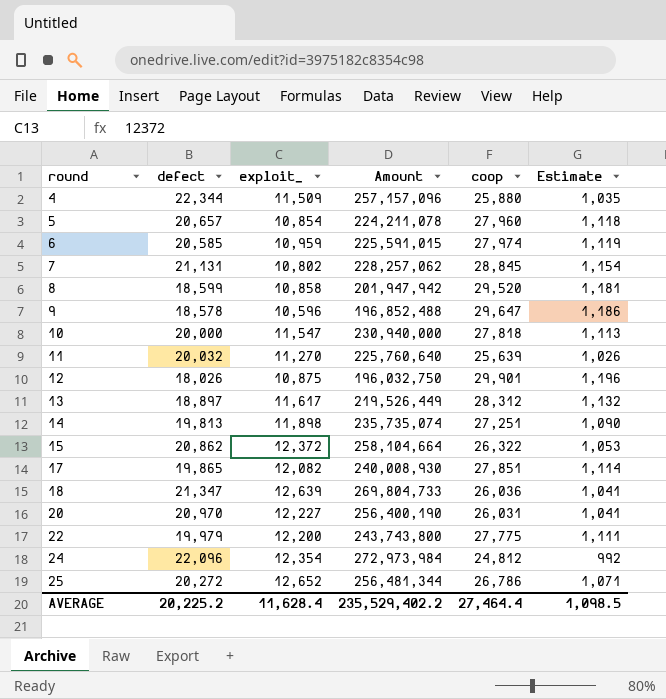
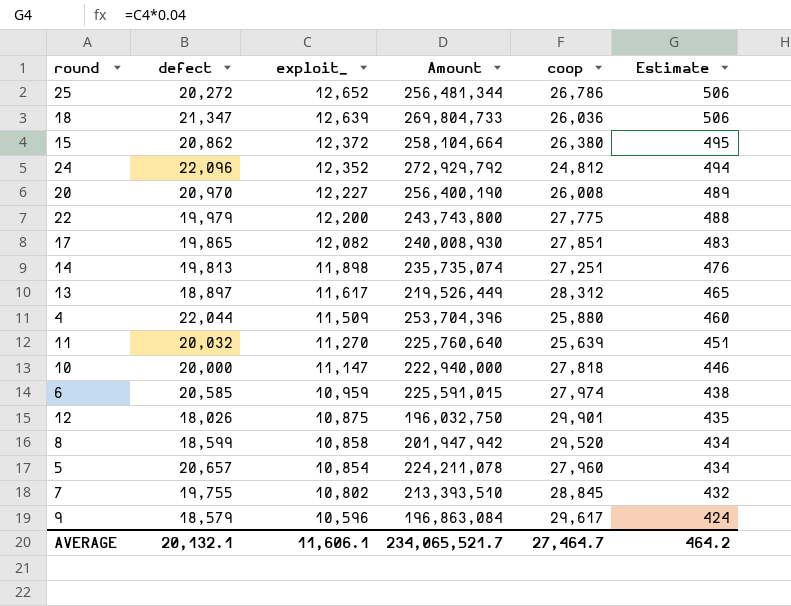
row order: round ascending -> exploit_ descending
column Estimate | formula: [coop] * 0.04 -> [exploit_] * 0.04
15 | coop: 26,322 -> 26,380
24 | exploit_: 12,354 -> 12,352
24 | Amount: 272,973,984 -> 272,929,792
20 | coop: 26,031 -> 26,008
4 | defect: 22,344 -> 22,044
4 | Amount: 257,157,096 -> 253,704,396
10 | exploit_: 11,547 -> 11,147
10 | Amount: 230,940,000 -> 222,940,000
7 | defect: 21,131 -> 19,755
7 | Amount: 228,257,062 -> 213,393,510
9 | defect: 18,578 -> 18,579
9 | Amount: 196,852,488 -> 196,863,084
9 | coop: 29,647 -> 29,617
AVERAGE | defect: 20,225.2 -> 20,132.1
AVERAGE | exploit_: 11,628.4 -> 11,606.1
AVERAGE | Amount: 235,529,402.2 -> 234,065,521.7
AVERAGE | coop: 27,464.4 -> 27,464.7
AVERAGE | Estimate: 1,098.5 -> 464.2

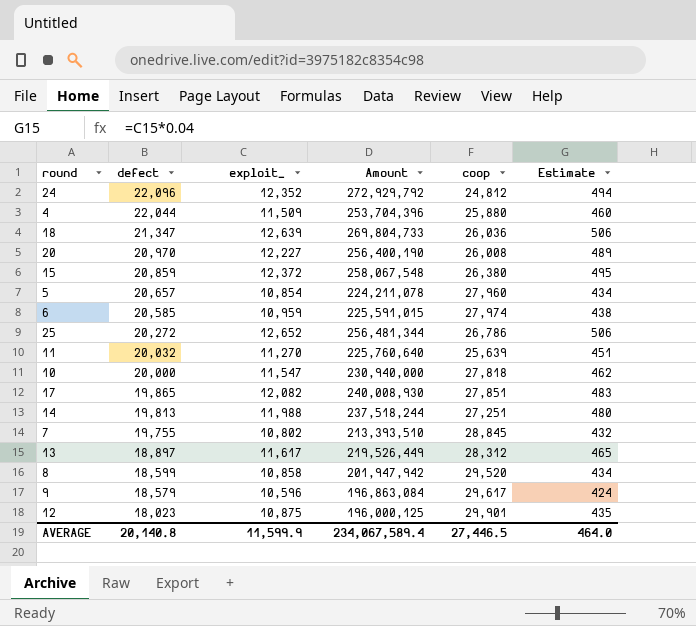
row order: exploit_ descending -> defect descending
row 22: 19,979 | 12,200 | 243,743,800 | 27,775 | 488 -> none
15 | defect: 20,862 -> 20,859
15 | Amount: 258,104,664 -> 258,067,548
10 | exploit_: 11,147 -> 11,547
10 | Amount: 222,940,000 -> 230,940,000
10 | Estimate: 446 -> 462
14 | exploit_: 11,898 -> 11,988
14 | Amount: 235,735,074 -> 237,518,244
14 | Estimate: 476 -> 480
12 | defect: 18,026 -> 18,023
12 | Amount: 196,032,750 -> 196,000,125
AVERAGE | defect: 20,132.1 -> 20,140.8
AVERAGE | exploit_: 11,606.1 -> 11,599.9
AVERAGE | Amount: 234,065,521.7 -> 234,067,589.4
AVERAGE | coop: 27,464.7 -> 27,446.5
AVERAGE | Estimate: 464.2 -> 464.0

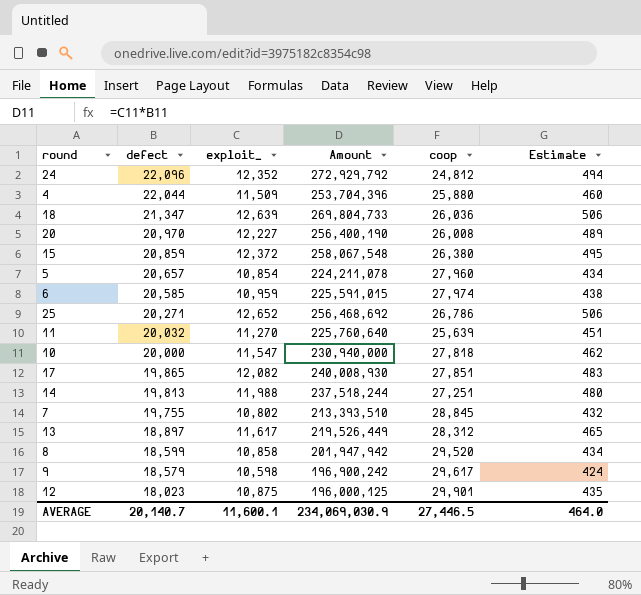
25 | defect: 20,272 -> 20,271
25 | Amount: 256,481,344 -> 256,468,692
9 | exploit_: 10,596 -> 10,598
9 | Amount: 196,863,084 -> 196,900,242
AVERAGE | defect: 20,140.8 -> 20,140.7
AVERAGE | exploit_: 11,599.9 -> 11,600.1
AVERAGE | Amount: 234,067,589.4 -> 234,069,030.9

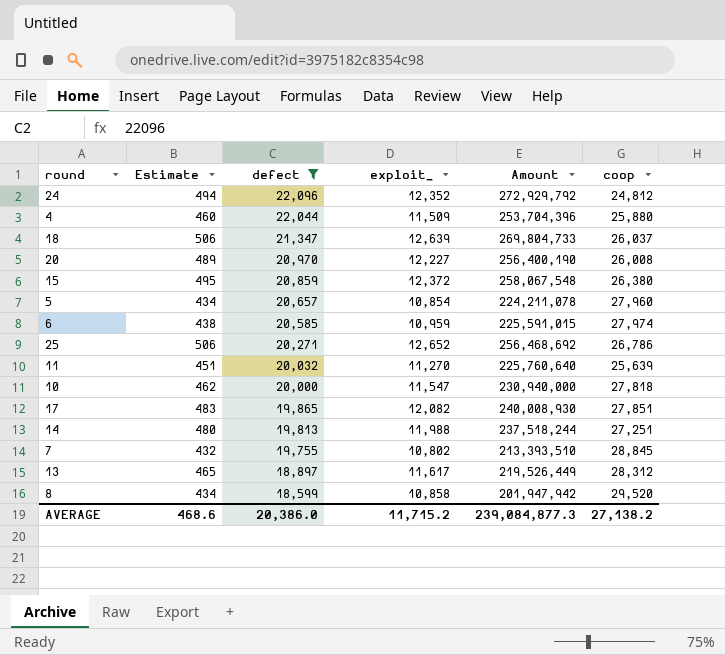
filter: none -> defect >= 18,599
column Estimate | position: 6 -> 2
18 | coop: 26,036 -> 26,037
AVERAGE | Estimate: 464.0 -> 468.6
AVERAGE | defect: 20,140.7 -> 20,386.0
AVERAGE | exploit_: 11,600.1 -> 11,715.2
AVERAGE | Amount: 234,069,030.9 -> 239,084,877.3
AVERAGE | coop: 27,446.5 -> 27,138.2

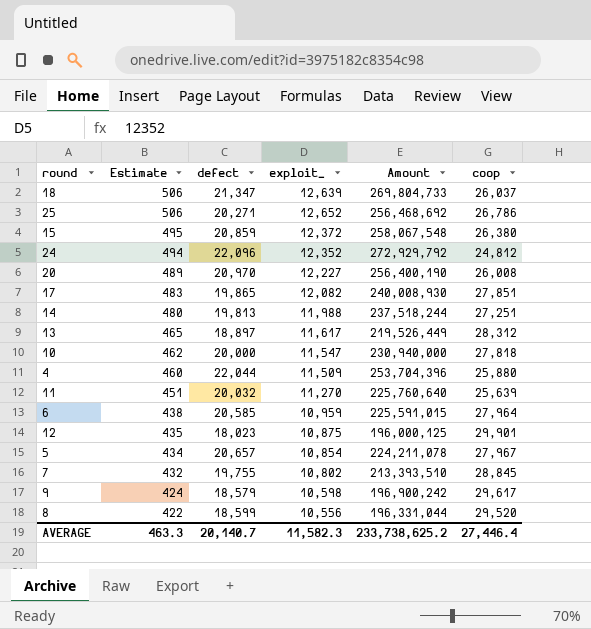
filter: defect >= 18,599 -> none
row order: defect descending -> Estimate descending
6 | coop: 27,974 -> 27,964
5 | coop: 27,960 -> 27,967
8 | Estimate: 434 -> 422
8 | exploit_: 10,858 -> 10,556
8 | Amount: 201,947,942 -> 196,331,044
AVERAGE | Estimate: 468.6 -> 463.3
AVERAGE | defect: 20,386.0 -> 20,140.7
AVERAGE | exploit_: 11,715.2 -> 11,582.3
AVERAGE | Amount: 239,084,877.3 -> 233,738,625.2
AVERAGE | coop: 27,138.2 -> 27,446.4

